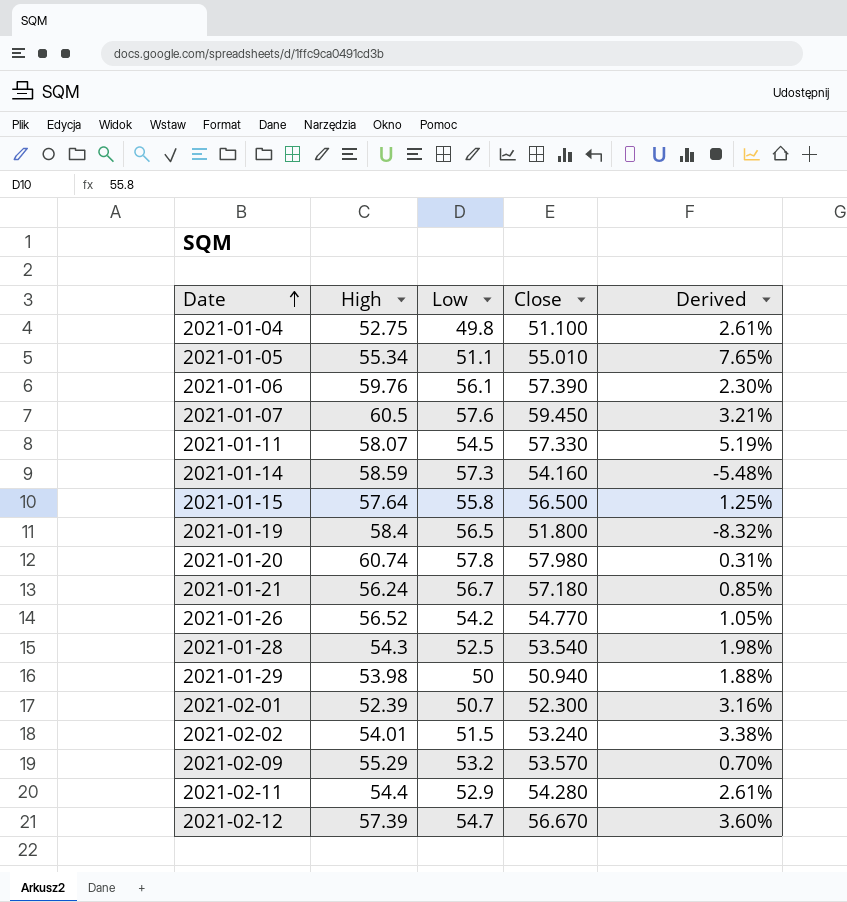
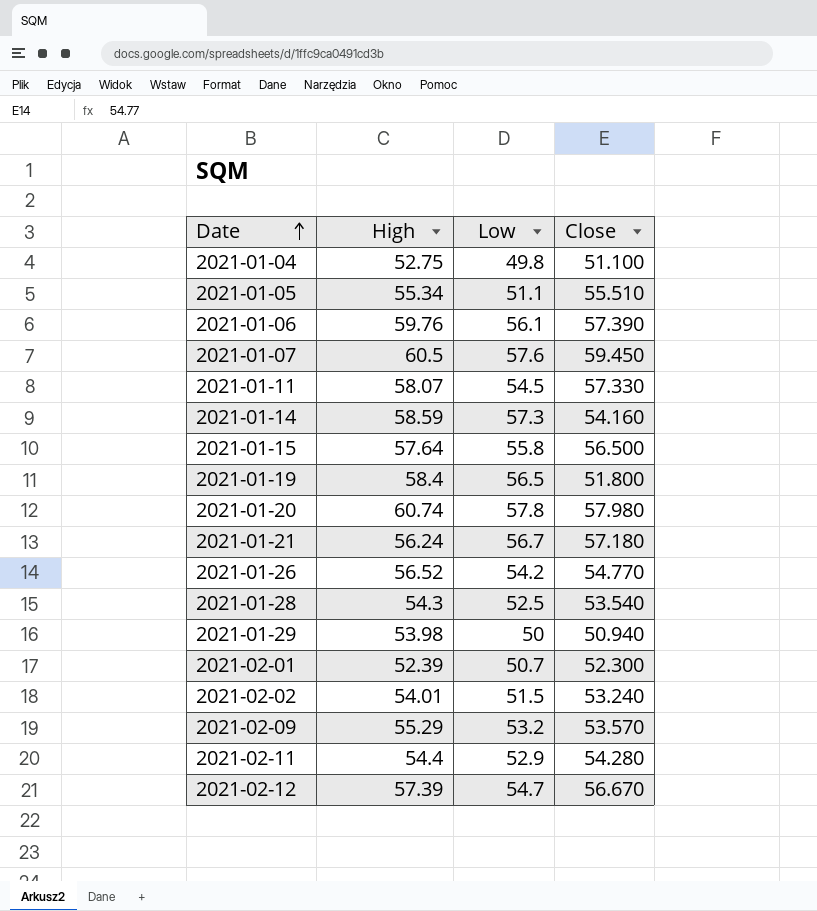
column Derived | formula: ([Close] - [Low]) / [Low] -> none
2021-01-05 | Close: 55.010 -> 55.510

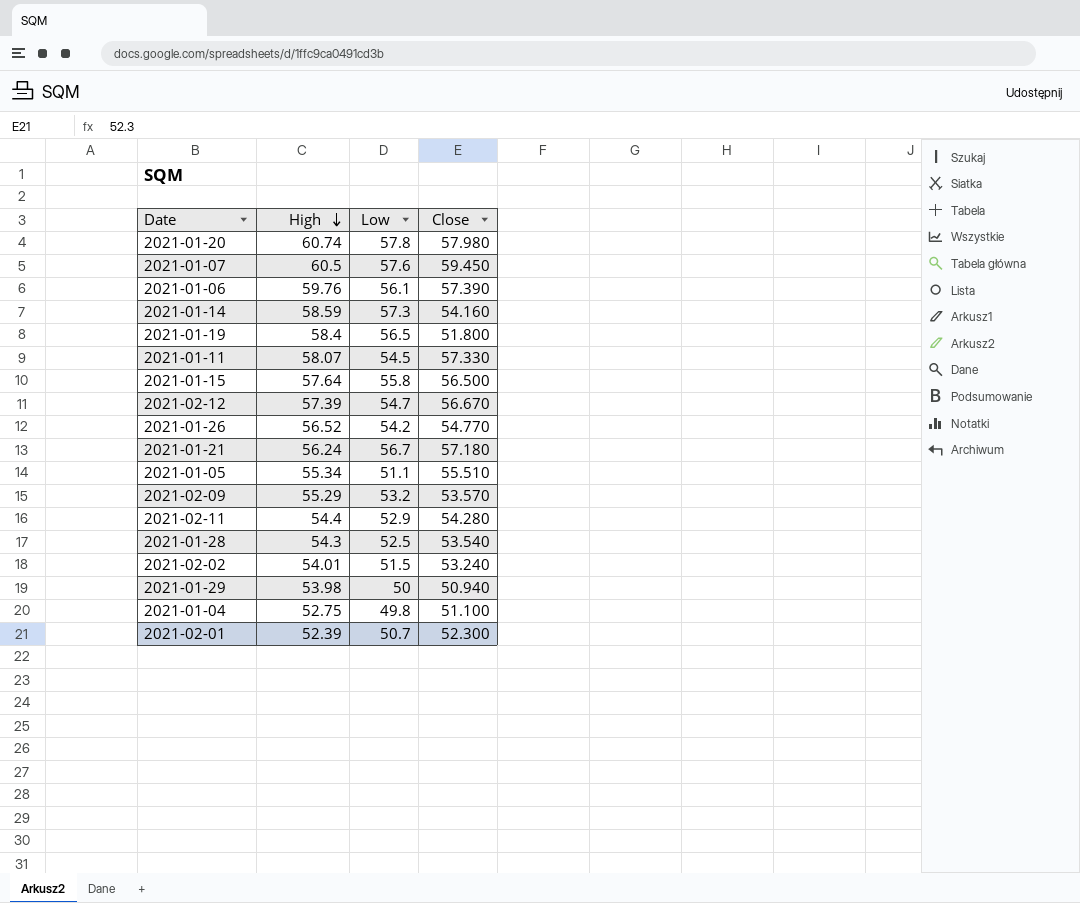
row order: Date ascending -> High descending

